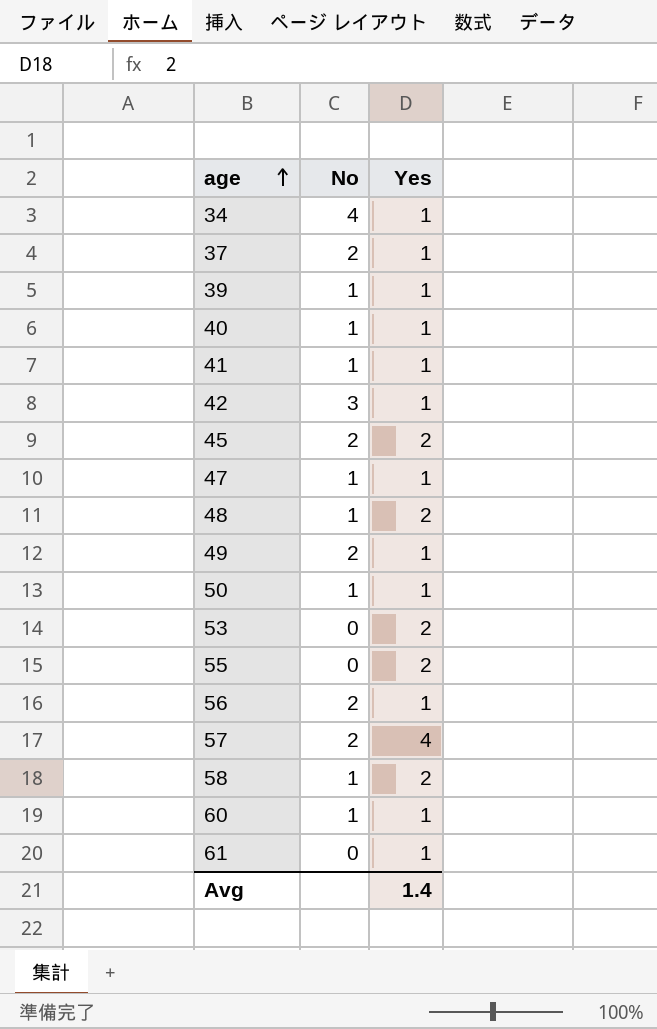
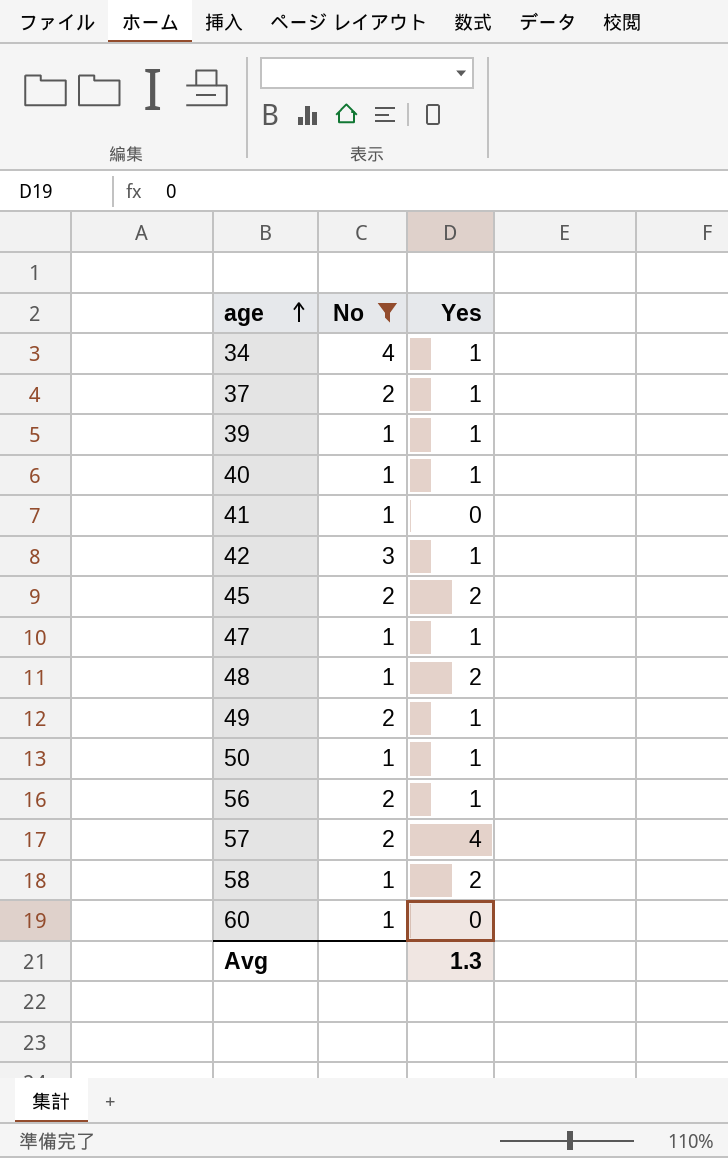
filter: none -> No != 0
41 | Yes: 1 -> 0
60 | Yes: 1 -> 0
Avg | Yes: 1.4 -> 1.3

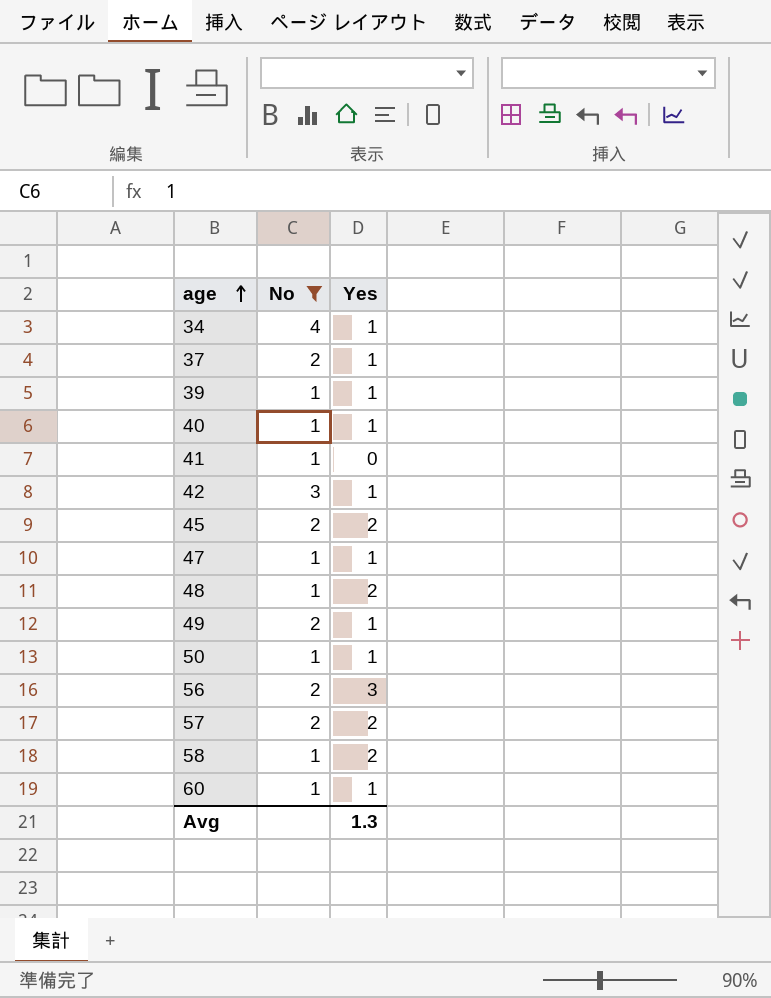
56 | Yes: 1 -> 3
57 | Yes: 4 -> 2
60 | Yes: 0 -> 1

